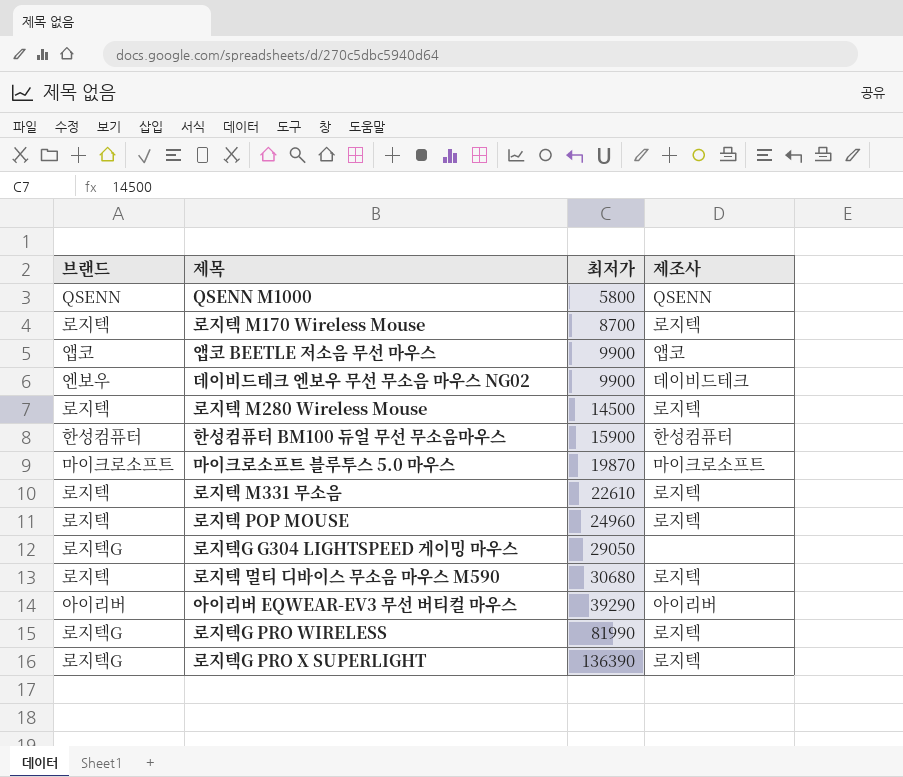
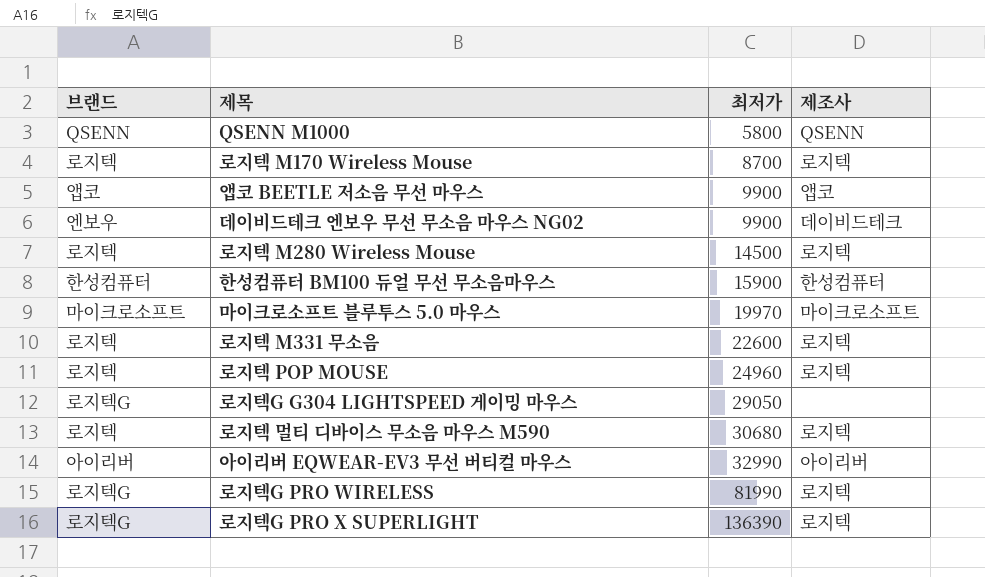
마이크로소프트 블루투스 5.0 마우스 | 최저가: 19870 -> 19970
로지텍 M331 무소음 | 최저가: 22610 -> 22600
아이리버 EQWEAR-EV3 무선 버티컬 마우스 | 최저가: 39290 -> 32990

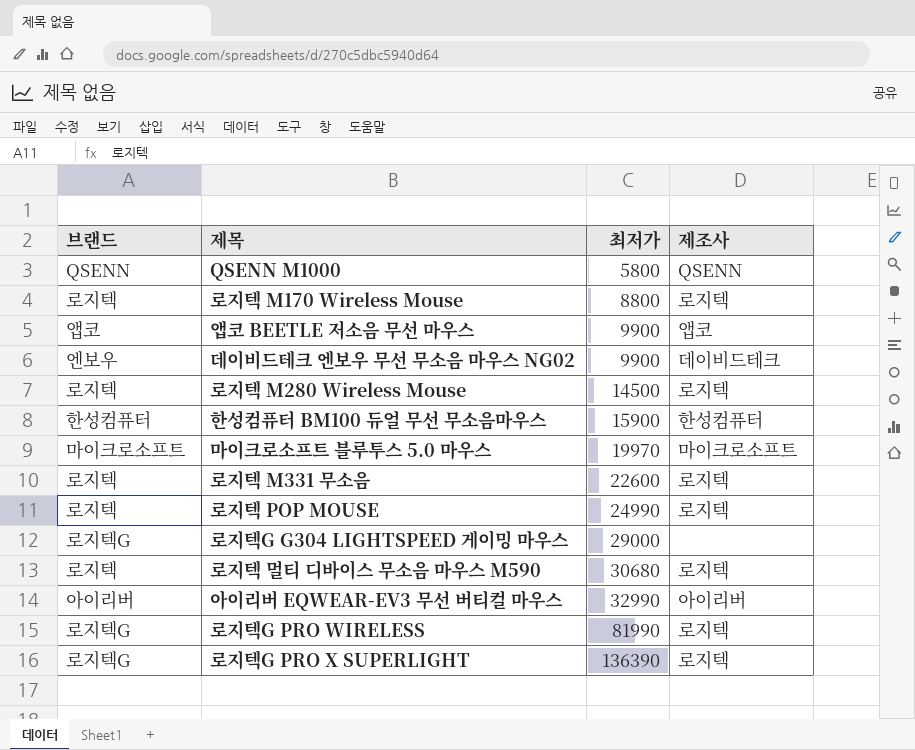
로지텍 M170 Wireless Mouse | 최저가: 8700 -> 8800
로지텍 POP MOUSE | 최저가: 24960 -> 24990
로지텍G G304 LIGHTSPEED 게이밍 마우스 | 최저가: 29050 -> 29000

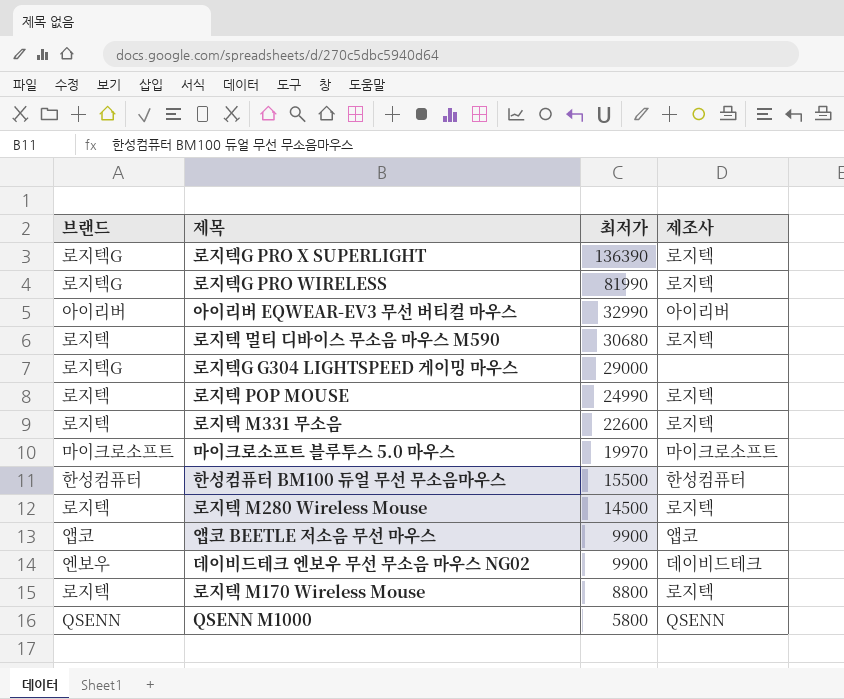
row order: 최저가 ascending -> 최저가 descending
한성컴퓨터 BM100 듀얼 무선 무소음마우스 | 최저가: 15900 -> 15500

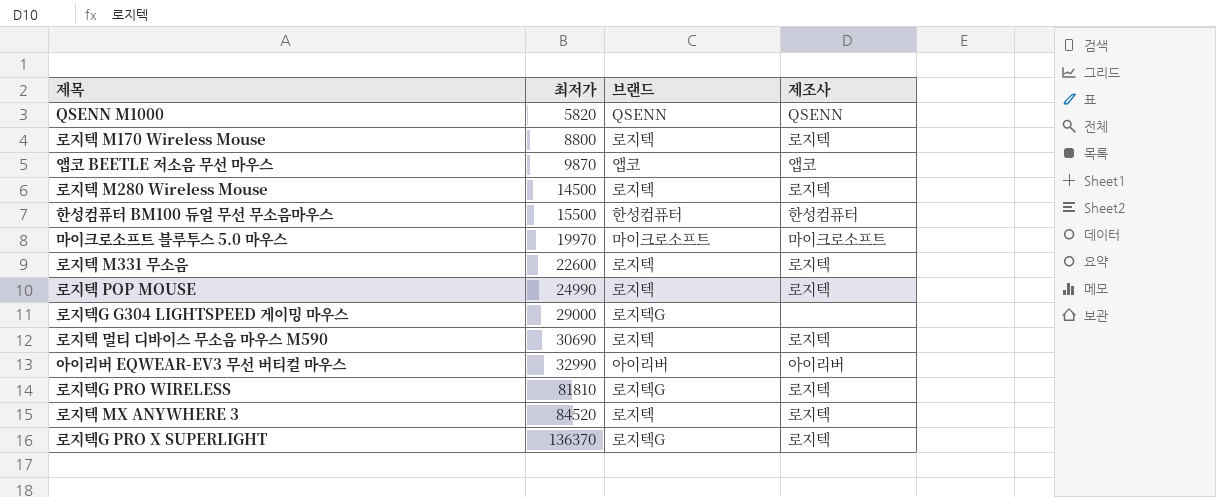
row order: 최저가 descending -> 최저가 ascending
column 브랜드 | position: 1 -> 3
row 데이비드테크 엔보우 무선 무소음 마우스 NG02: 엔보우 | 9900 | 데이비드테크 -> none
QSENN M1000 | 최저가: 5800 -> 5820
앱코 BEETLE 저소음 무선 마우스 | 최저가: 9900 -> 9870
로지텍 멀티 디바이스 무소음 마우스 M590 | 최저가: 30680 -> 30690
로지텍G PRO WIRELESS | 최저가: 81990 -> 81810
row 로지텍 MX ANYWHERE 3: none -> 84520 | 로지텍 | 로지텍
로지텍G PRO X SUPERLIGHT | 최저가: 136390 -> 136370

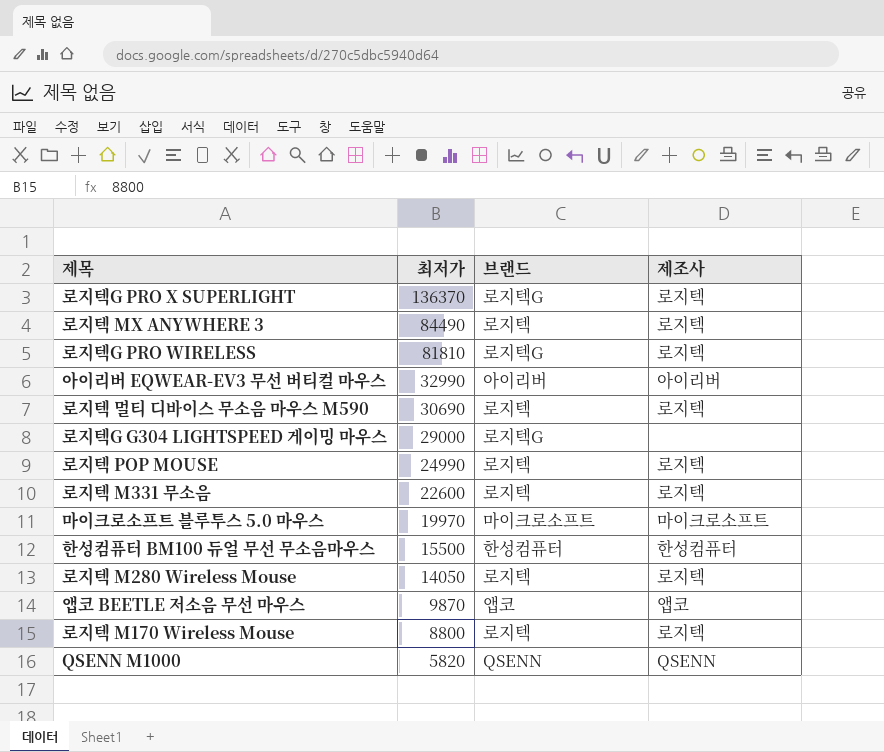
row order: 최저가 ascending -> 최저가 descending
로지텍 MX ANYWHERE 3 | 최저가: 84520 -> 84490
로지텍 M280 Wireless Mouse | 최저가: 14500 -> 14050

